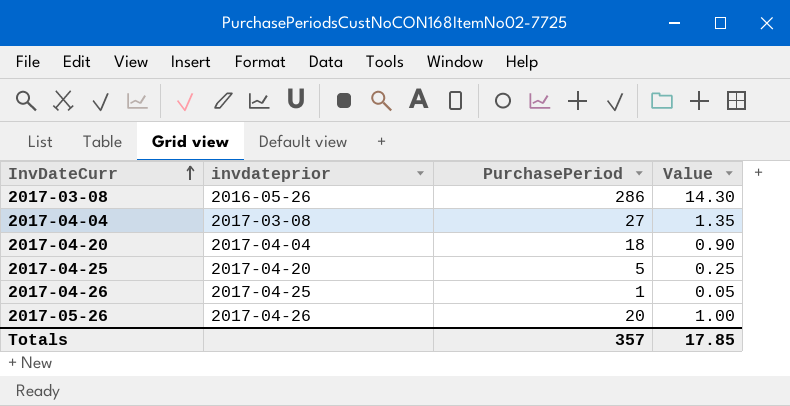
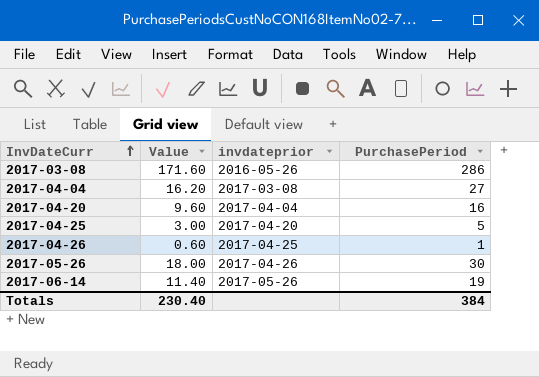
column Value | formula: [PurchasePeriod] * 0.05 -> [PurchasePeriod] * 0.6
column Value | position: 4 -> 2
2017-04-20 | PurchasePeriod: 18 -> 16
2017-05-26 | PurchasePeriod: 20 -> 30
row 2017-06-14: none -> 11.40 | 2017-05-26 | 19
Totals | Value: 17.85 -> 230.40
Totals | PurchasePeriod: 357 -> 384

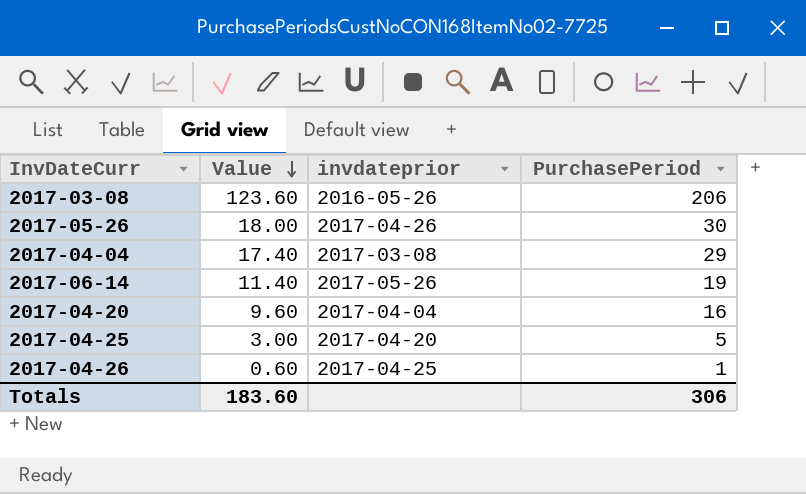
row order: InvDateCurr ascending -> Value descending
2017-03-08 | Value: 171.60 -> 123.60
2017-03-08 | PurchasePeriod: 286 -> 206
2017-04-04 | Value: 16.20 -> 17.40
2017-04-04 | PurchasePeriod: 27 -> 29
Totals | Value: 230.40 -> 183.60
Totals | PurchasePeriod: 384 -> 306

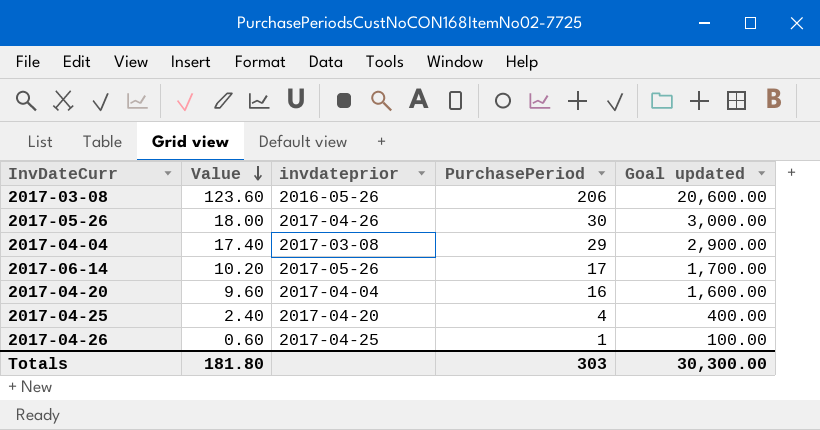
column Goal updated | formula: none -> [PurchasePeriod] * 100
2017-06-14 | Value: 11.40 -> 10.20
2017-06-14 | PurchasePeriod: 19 -> 17
2017-04-25 | Value: 3.00 -> 2.40
2017-04-25 | PurchasePeriod: 5 -> 4
Totals | Value: 183.60 -> 181.80
Totals | PurchasePeriod: 306 -> 303

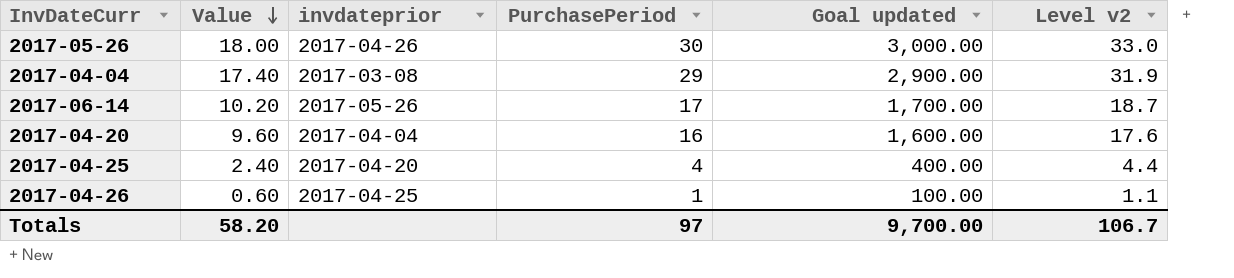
column Level v2 | formula: none -> [PurchasePeriod] * 1.1
row 2017-03-08: 123.60 | 2016-05-26 | 206 | 20,600.00 -> none
Totals | Value: 181.80 -> 58.20
Totals | PurchasePeriod: 303 -> 97
Totals | Goal updated: 30,300.00 -> 9,700.00

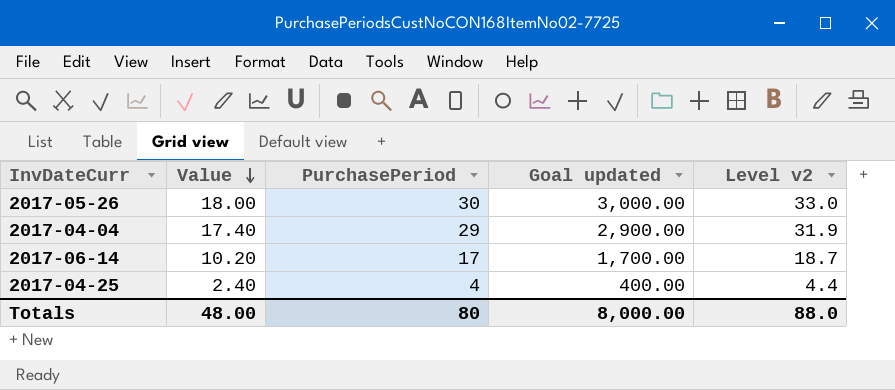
column invdateprior | position: 3 -> none
row 2017-04-20: 9.60 | 2017-04-04 | 16 | 1,600.00 | 17.6 -> none
row 2017-04-26: 0.60 | 2017-04-25 | 1 | 100.00 | 1.1 -> none
Totals | Value: 58.20 -> 48.00
Totals | PurchasePeriod: 97 -> 80
Totals | Goal updated: 9,700.00 -> 8,000.00
Totals | Level v2: 106.7 -> 88.0

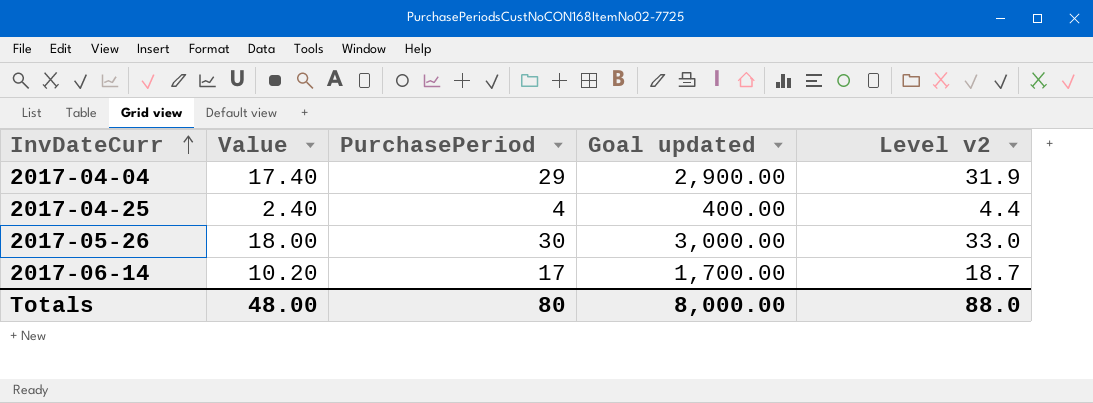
row order: Value descending -> InvDateCurr ascending

